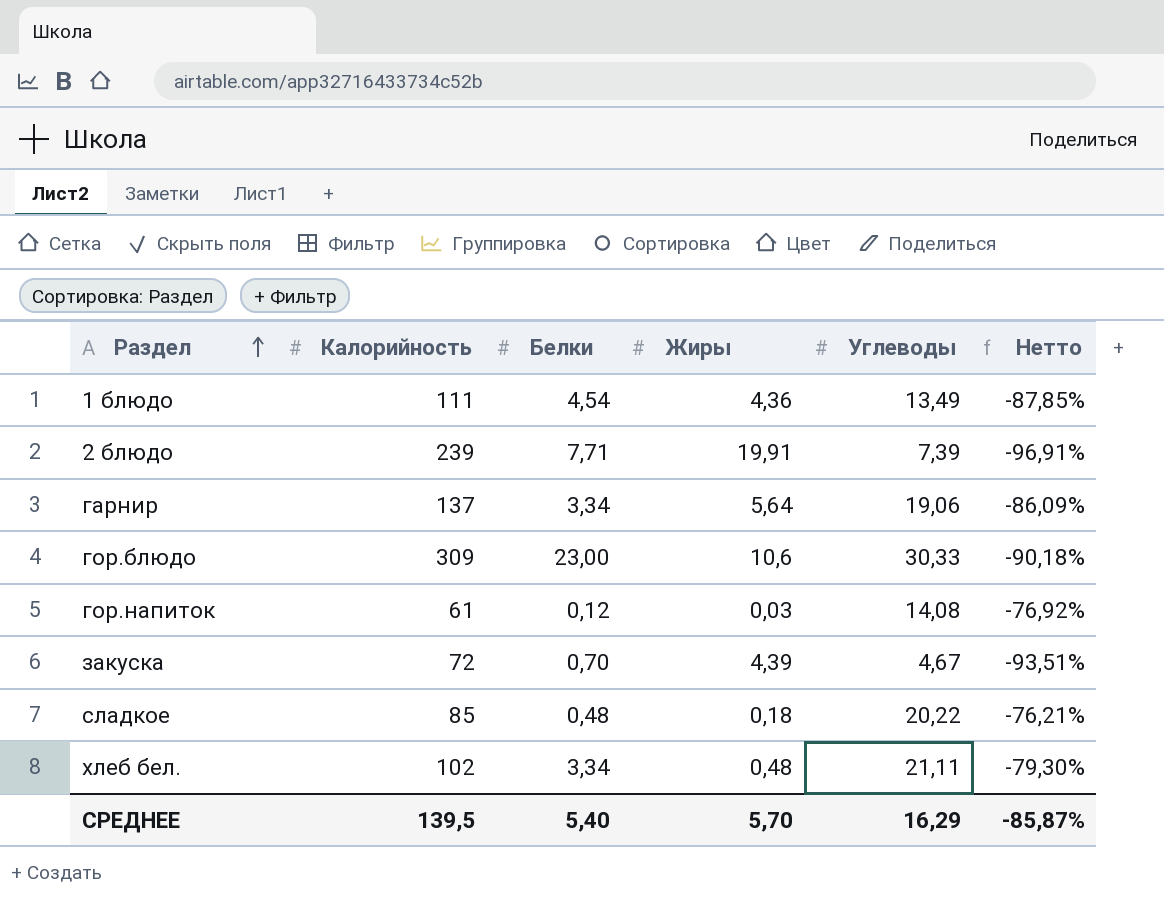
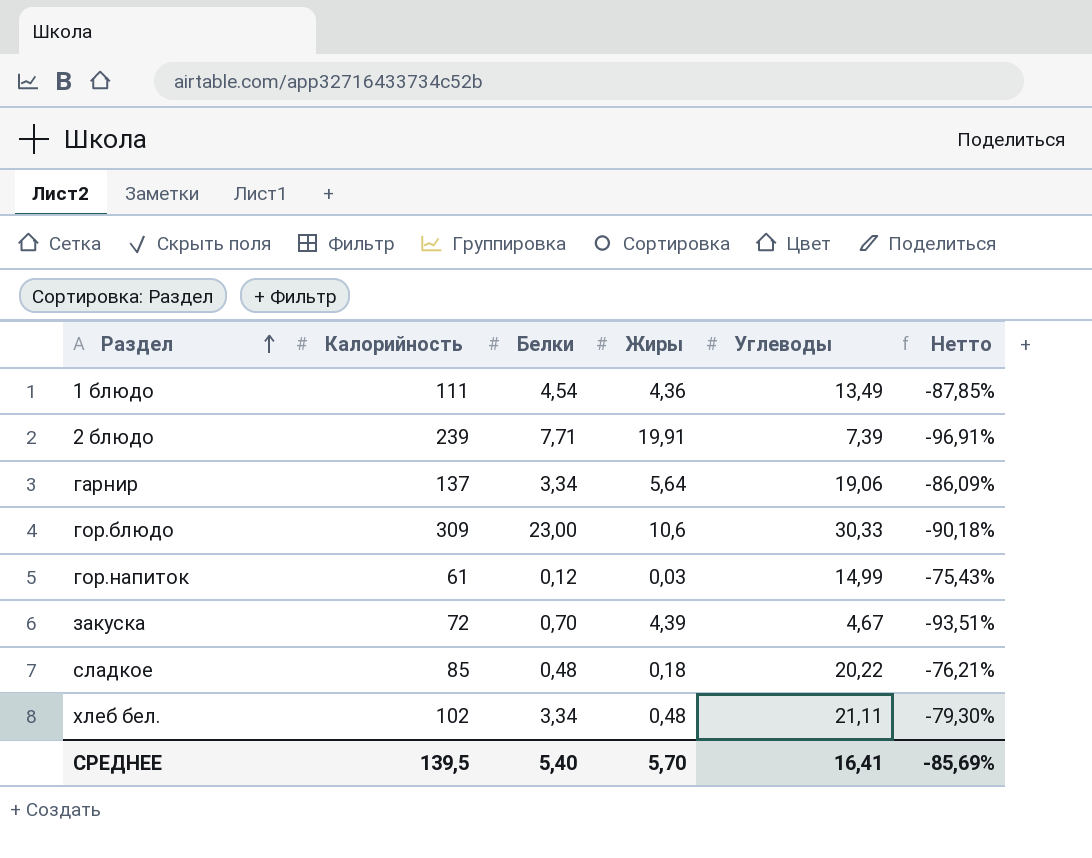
гор.напиток | Углеводы: 14,08 -> 14,99
гор.напиток | Нетто: -76,92% -> -75,43%
СРЕДНЕЕ | Углеводы: 16,29 -> 16,41
СРЕДНЕЕ | Нетто: -85,87% -> -85,69%

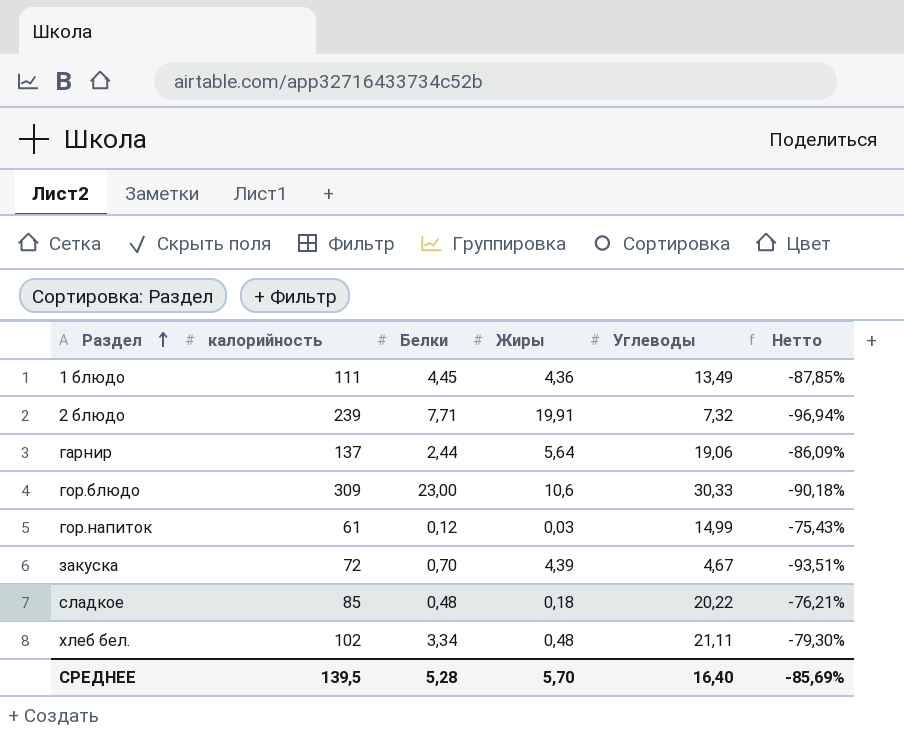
column name: Калорийность -> калорийность
1 блюдо | Белки: 4,54 -> 4,45
2 блюдо | Углеводы: 7,39 -> 7,32
2 блюдо | Нетто: -96,91% -> -96,94%
гарнир | Белки: 3,34 -> 2,44
СРЕДНЕЕ | Белки: 5,40 -> 5,28
СРЕДНЕЕ | Углеводы: 16,41 -> 16,40

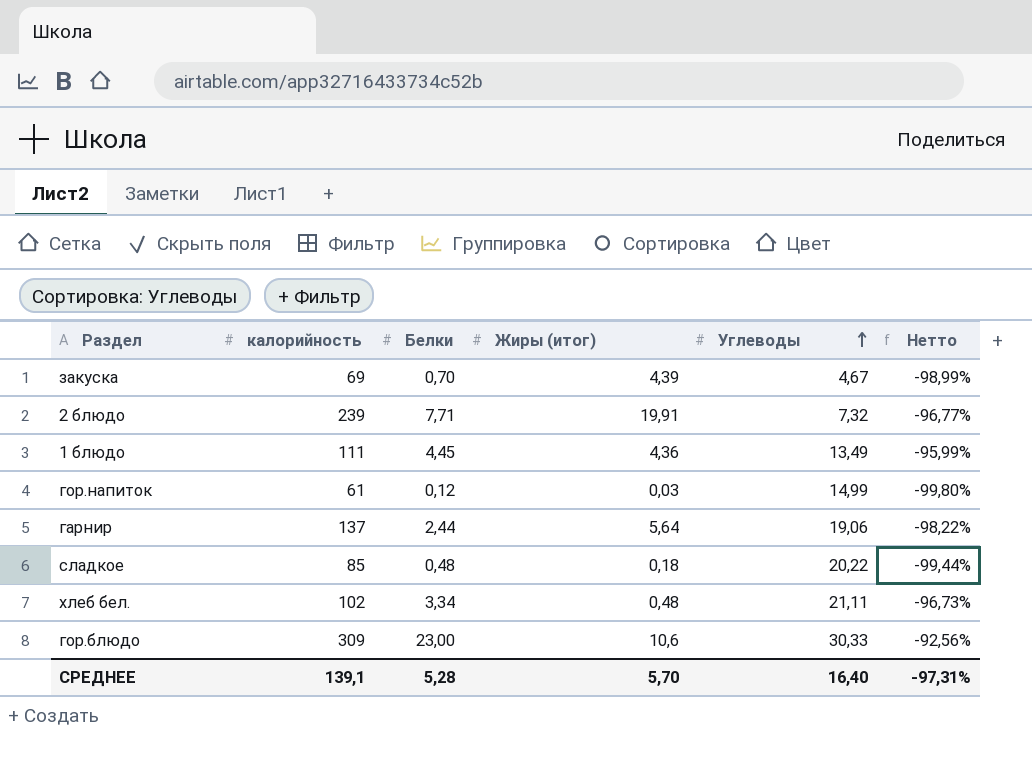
row order: Раздел ascending -> Углеводы ascending
column name: Жиры -> Жиры (итог)
column Нетто | formula: ([Углеводы] - [калорийность]) / [калорийность] -> ([Белки] - [калорийность]) / [калорийность]
закуска | калорийность: 72 -> 69
СРЕДНЕЕ | калорийность: 139,5 -> 139,1
СРЕДНЕЕ | Нетто: -85,69% -> -97,31%

